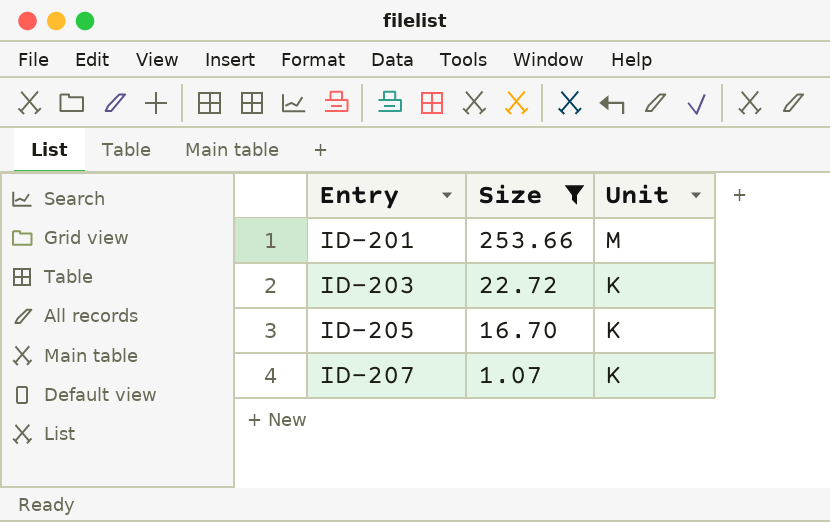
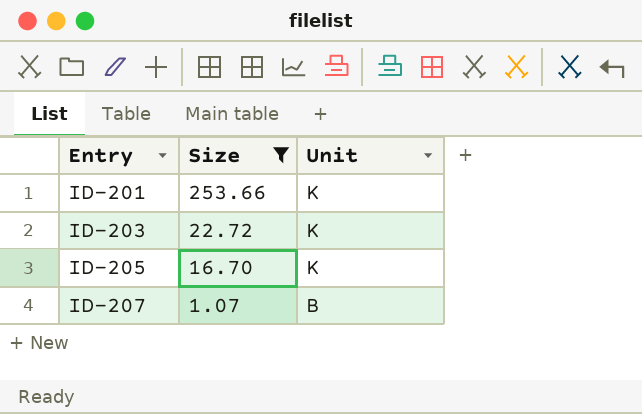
ID-201 | Unit: M -> K
ID-207 | Unit: K -> B

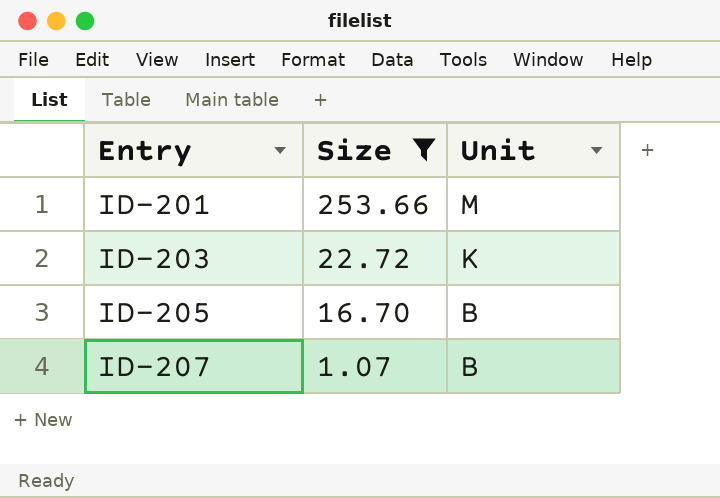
ID-201 | Unit: K -> M
ID-205 | Unit: K -> B

